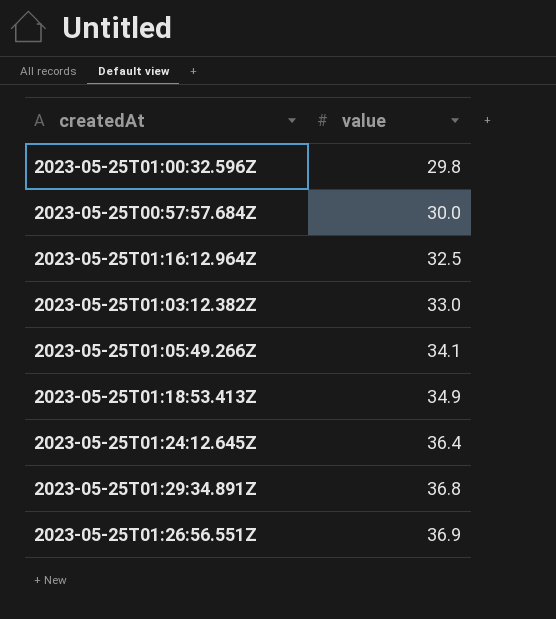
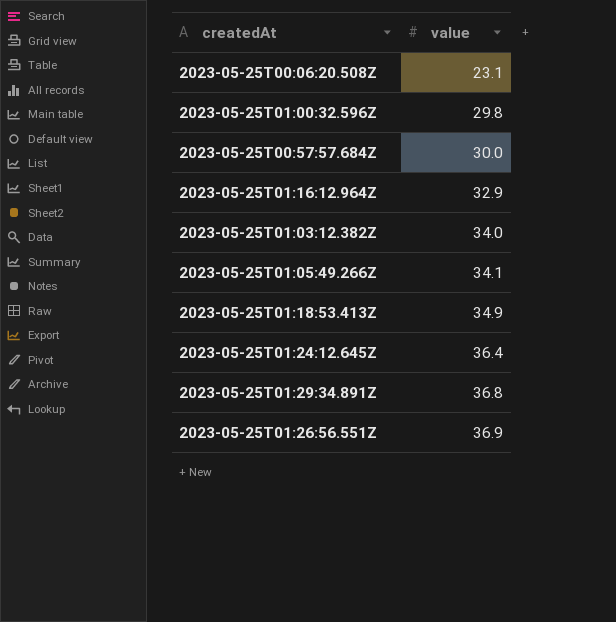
row 2023-05-25T00:06:20.508Z: none -> 23.1
2023-05-25T01:16:12.964Z | value: 32.5 -> 32.9
2023-05-25T01:03:12.382Z | value: 33.0 -> 34.0

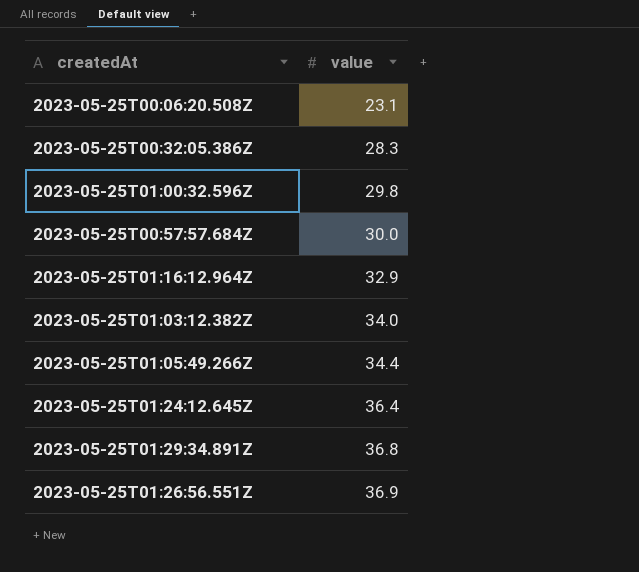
row 2023-05-25T01:18:53.413Z: 34.9 -> none
row 2023-05-25T00:32:05.386Z: none -> 28.3
2023-05-25T01:05:49.266Z | value: 34.1 -> 34.4

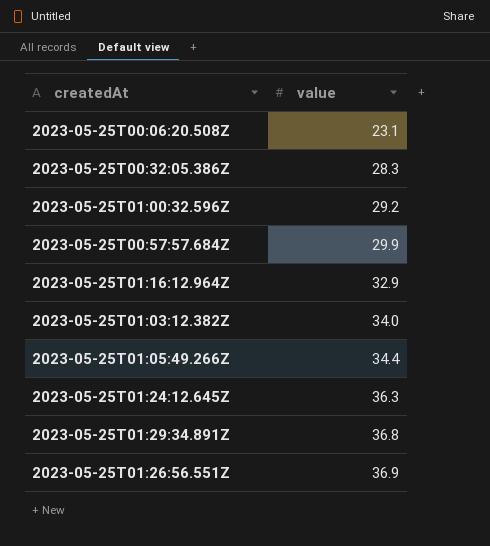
2023-05-25T01:00:32.596Z | value: 29.8 -> 29.2
2023-05-25T00:57:57.684Z | value: 30.0 -> 29.9
2023-05-25T01:24:12.645Z | value: 36.4 -> 36.3

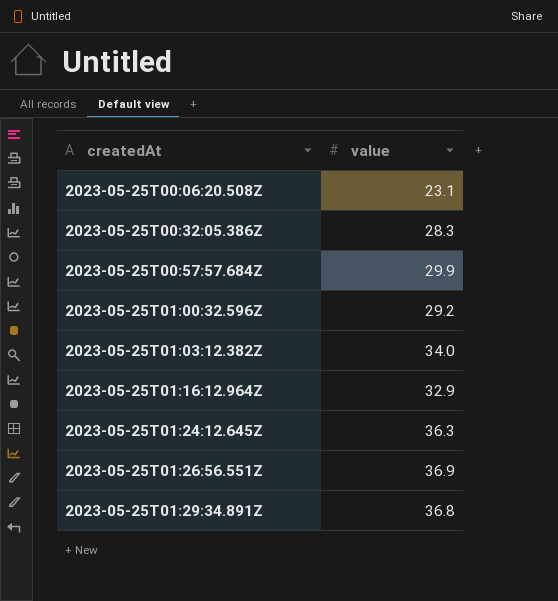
row order: value ascending -> createdAt ascending
row 2023-05-25T01:05:49.266Z: 34.4 -> none

